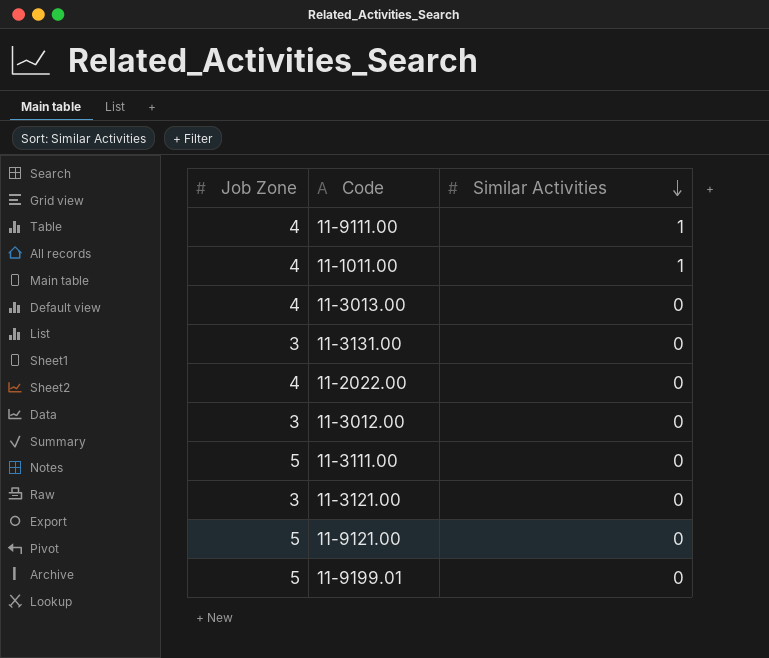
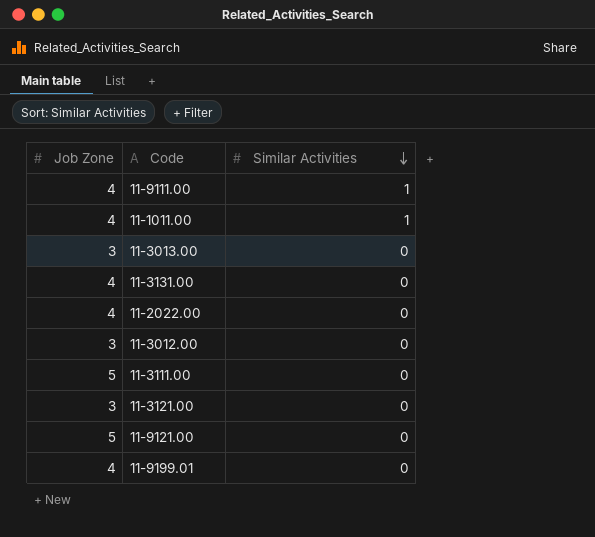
11-3013.00 | Job Zone: 4 -> 3
11-3131.00 | Job Zone: 3 -> 4
11-9199.01 | Job Zone: 5 -> 4

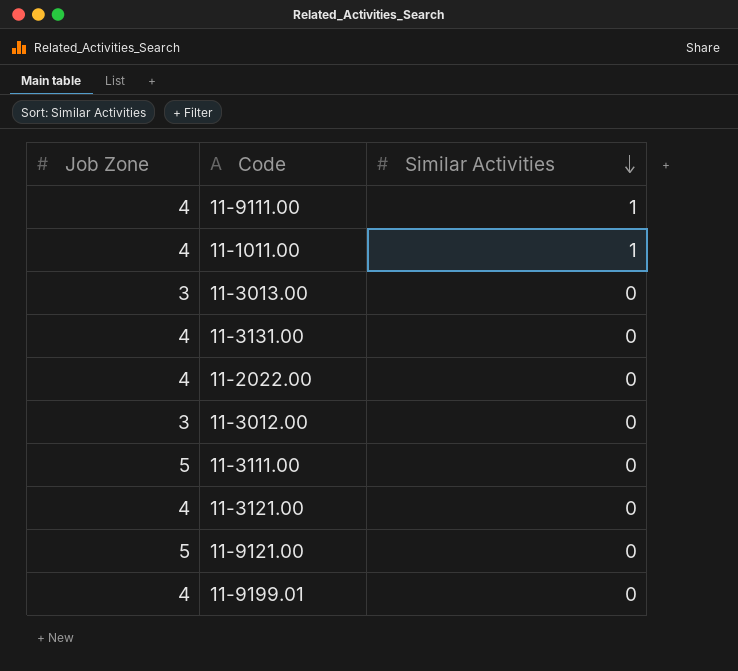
11-3121.00 | Job Zone: 3 -> 4

